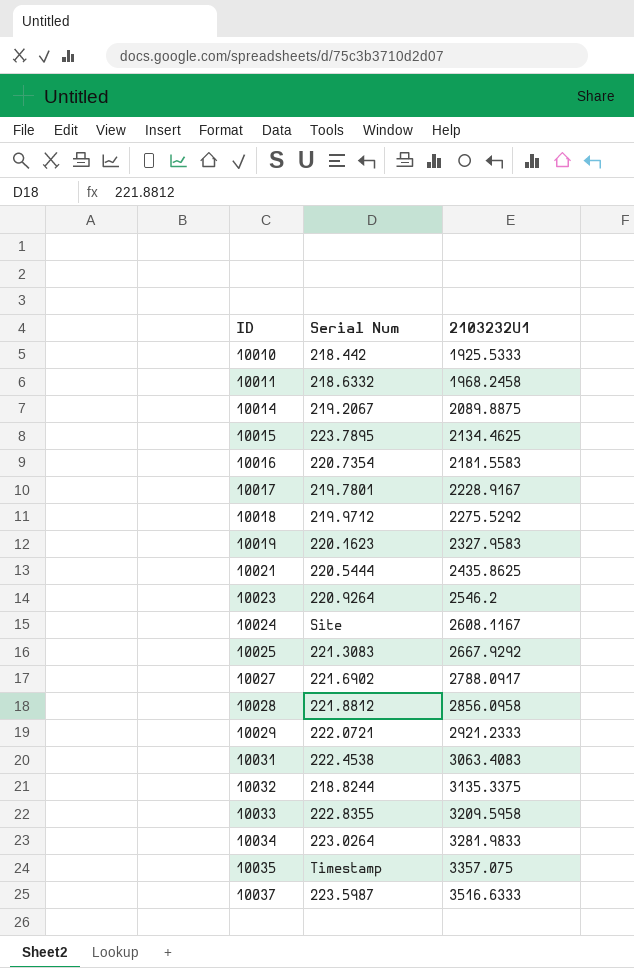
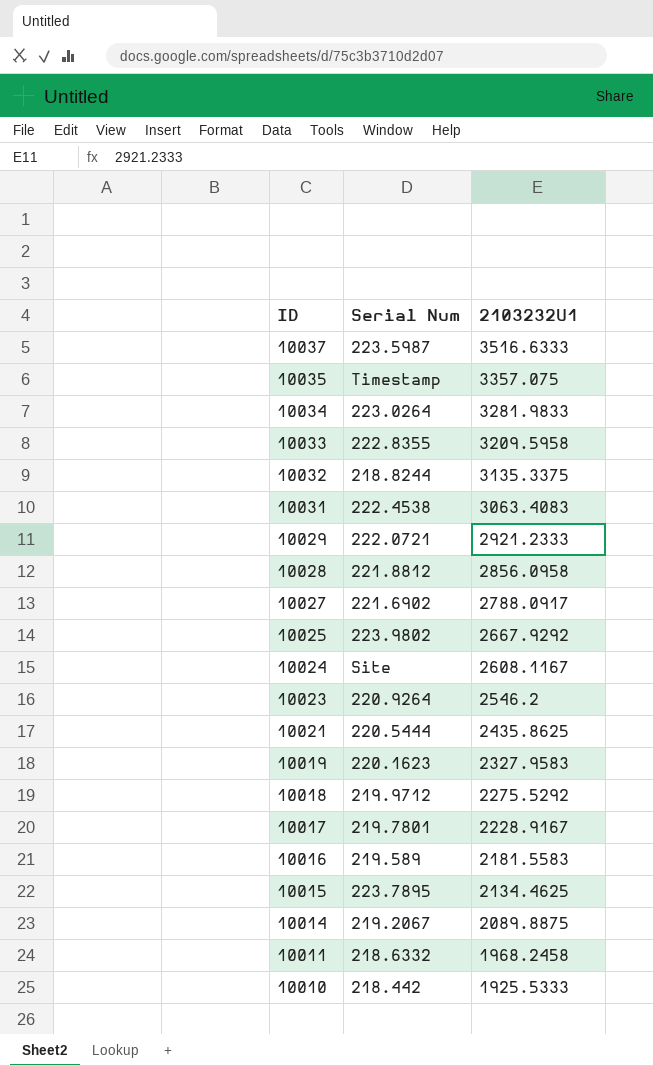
row order: ID ascending -> ID descending
10025 | Serial Num: 221.3083 -> 223.9802
10016 | Serial Num: 220.7354 -> 219.589

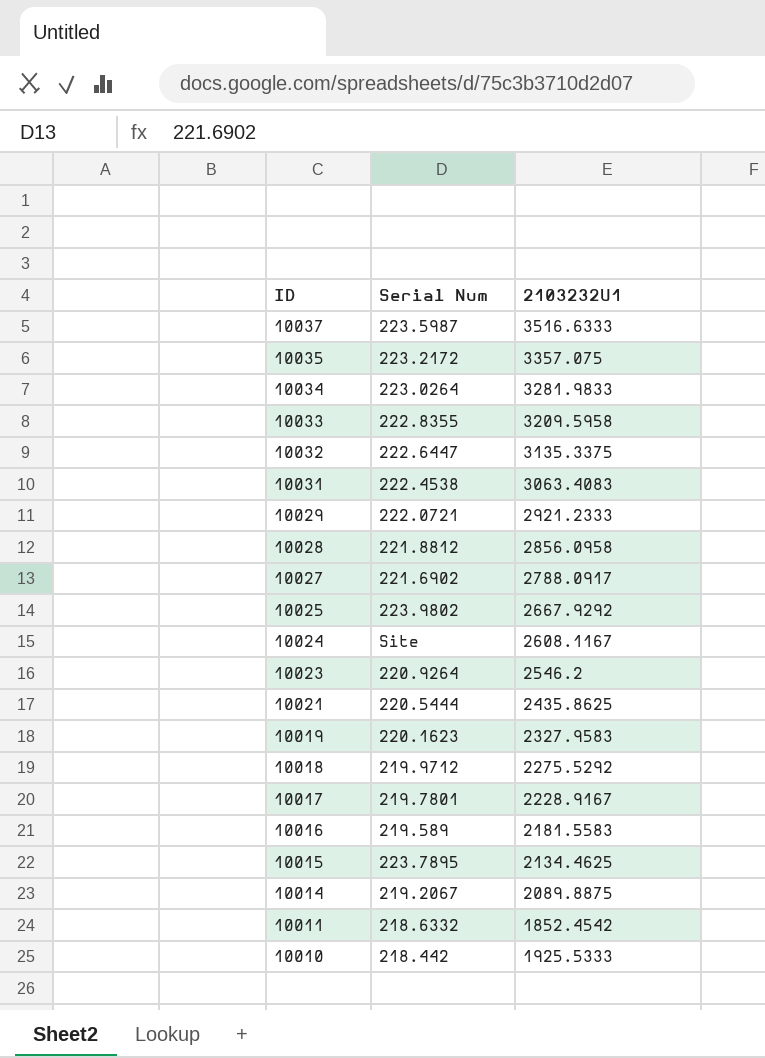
10035 | Serial Num: Timestamp -> 223.2172
10032 | Serial Num: 218.8244 -> 222.6447
10011 | 2103232U1: 1968.2458 -> 1852.4542

